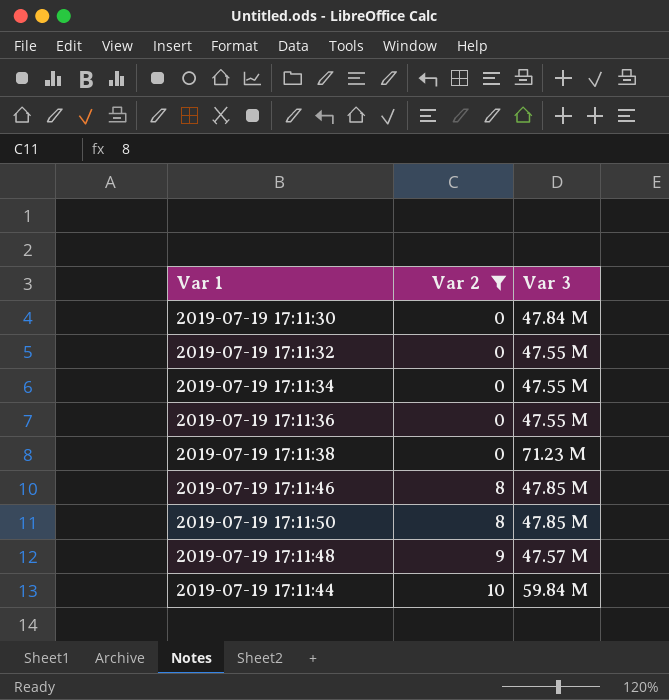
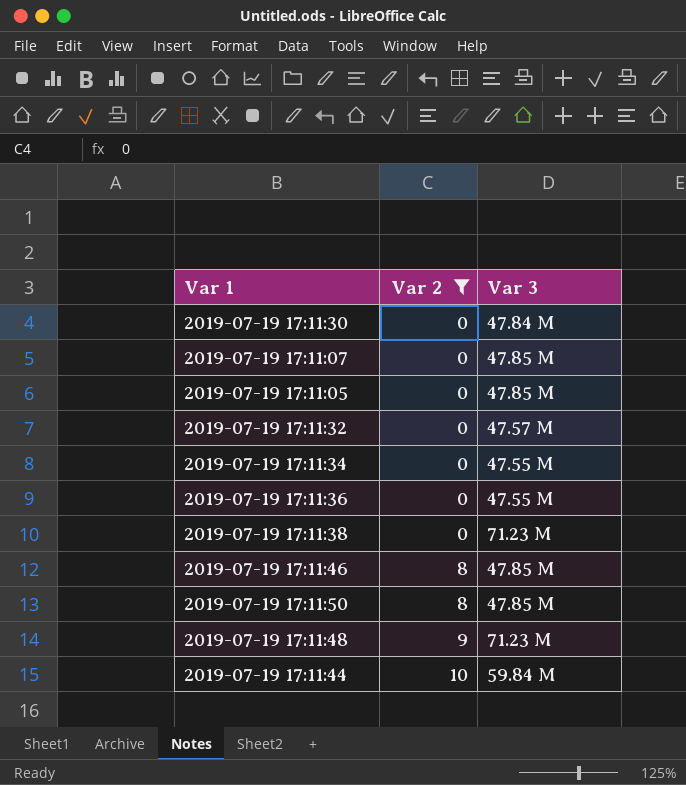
row 2019-07-19 17:11:07: none -> 0 | 47.85 M
row 2019-07-19 17:11:05: none -> 0 | 47.85 M
2019-07-19 17:11:32 | Var 3: 47.55 M -> 47.57 M
2019-07-19 17:11:48 | Var 3: 47.57 M -> 71.23 M

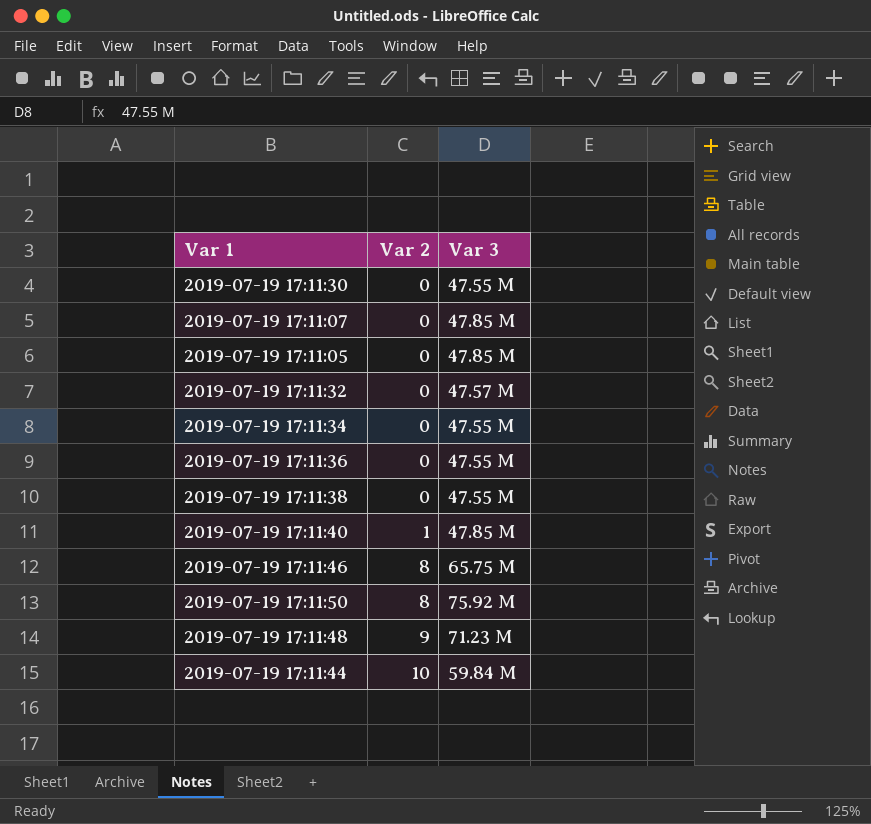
filter: Var 2 != 1 -> none
2019-07-19 17:11:30 | Var 3: 47.84 M -> 47.55 M
2019-07-19 17:11:38 | Var 3: 71.23 M -> 47.55 M
2019-07-19 17:11:46 | Var 3: 47.85 M -> 65.75 M
2019-07-19 17:11:50 | Var 3: 47.85 M -> 75.92 M

